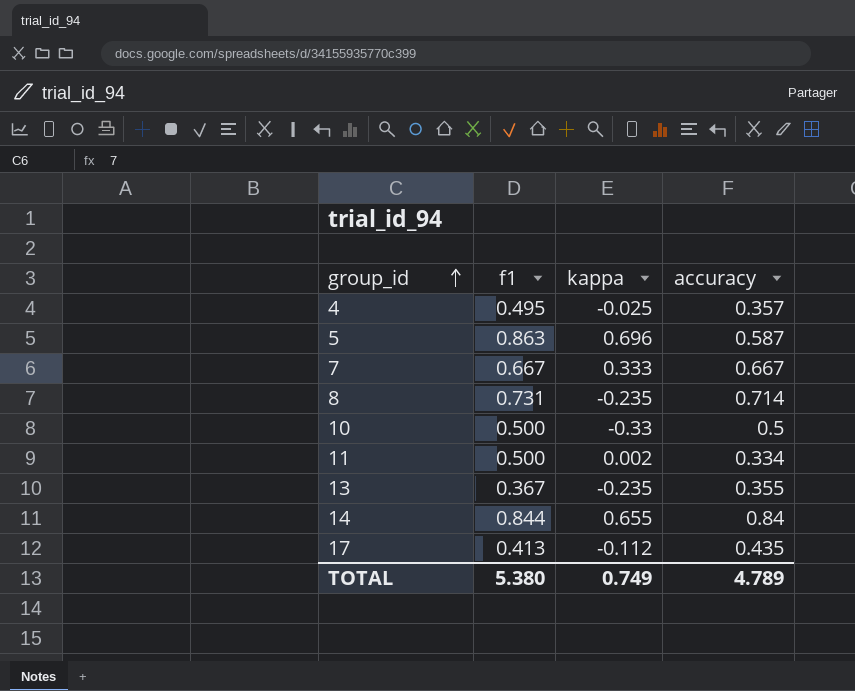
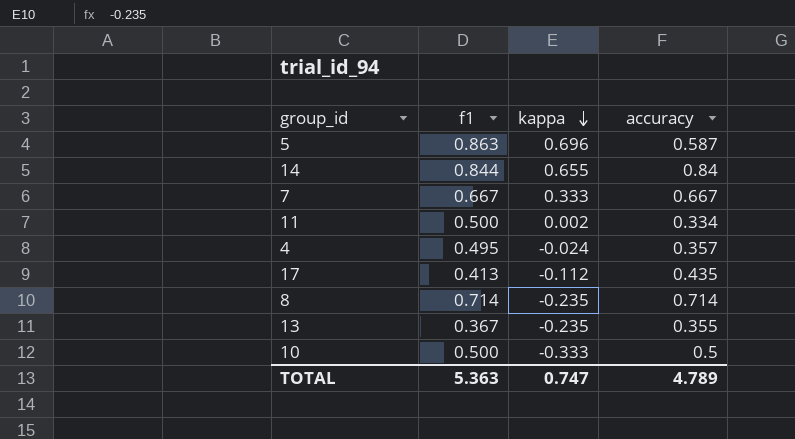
row order: group_id ascending -> kappa descending
4 | kappa: -0.025 -> -0.024
8 | f1: 0.731 -> 0.714
10 | kappa: -0.33 -> -0.333
TOTAL | f1: 5.380 -> 5.363
TOTAL | kappa: 0.749 -> 0.747

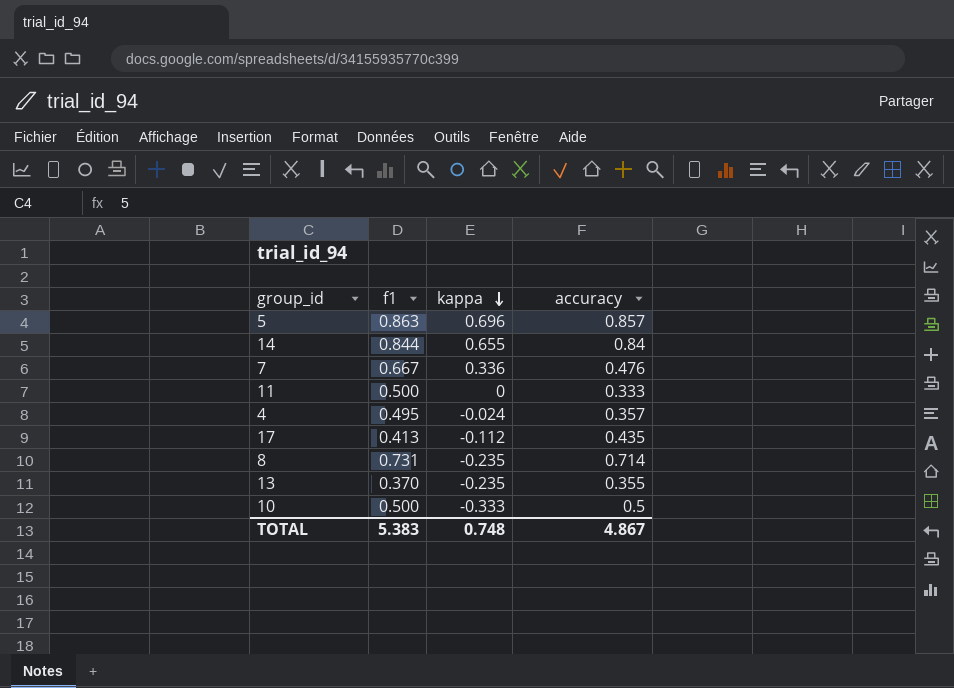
5 | accuracy: 0.587 -> 0.857
7 | kappa: 0.333 -> 0.336
7 | accuracy: 0.667 -> 0.476
11 | kappa: 0.002 -> 0
11 | accuracy: 0.334 -> 0.333
8 | f1: 0.714 -> 0.731
13 | f1: 0.367 -> 0.370
TOTAL | f1: 5.363 -> 5.383
TOTAL | kappa: 0.747 -> 0.748
TOTAL | accuracy: 4.789 -> 4.867

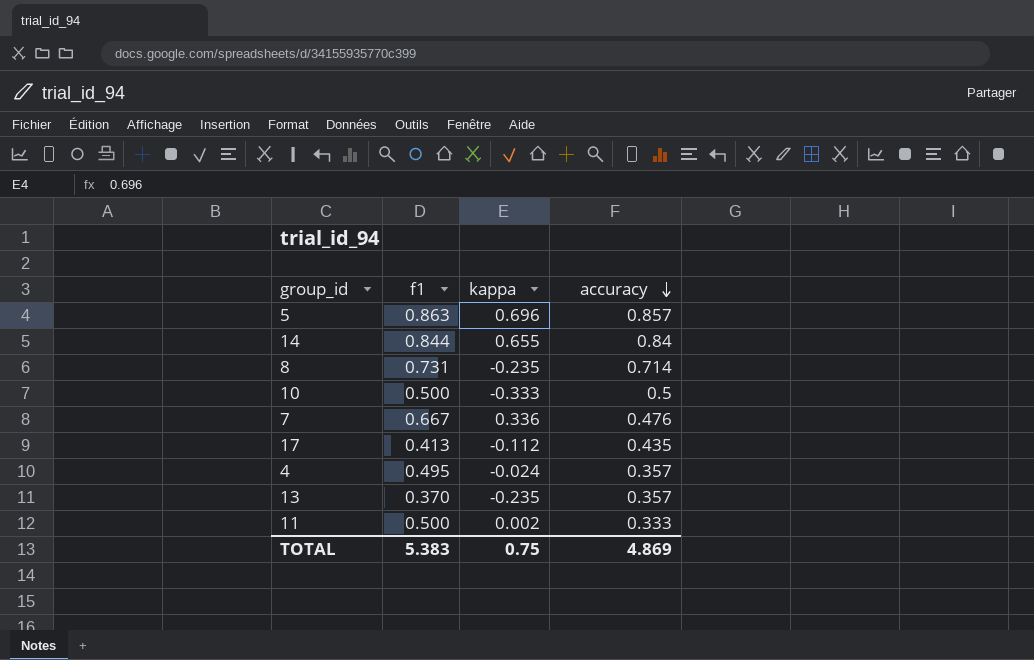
row order: kappa descending -> accuracy descending
13 | accuracy: 0.355 -> 0.357
11 | kappa: 0 -> 0.002
TOTAL | kappa: 0.748 -> 0.75
TOTAL | accuracy: 4.867 -> 4.869

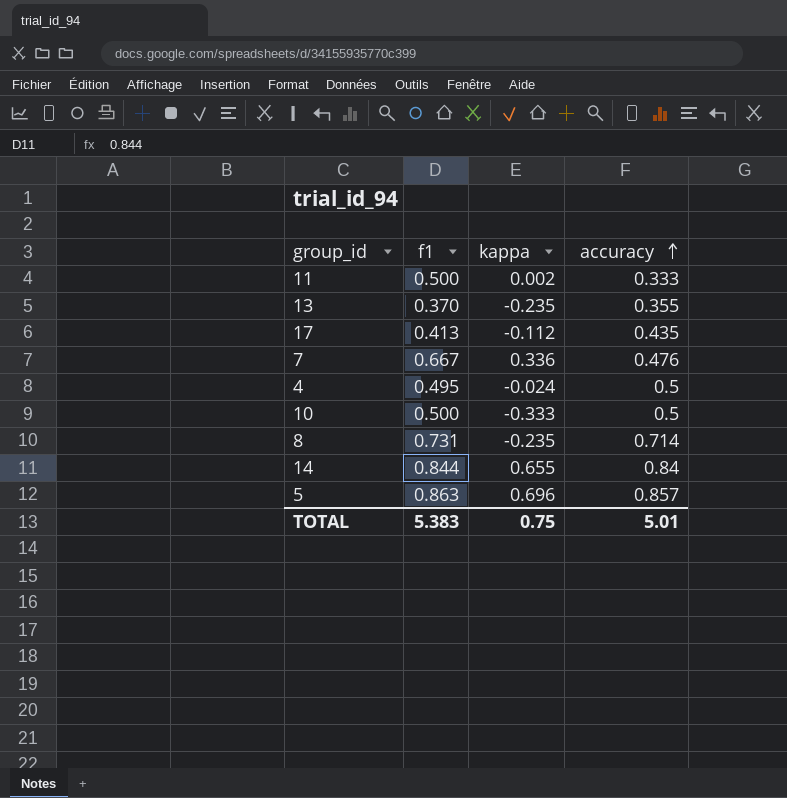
row order: accuracy descending -> accuracy ascending
13 | accuracy: 0.357 -> 0.355
4 | accuracy: 0.357 -> 0.5
TOTAL | accuracy: 4.869 -> 5.01

